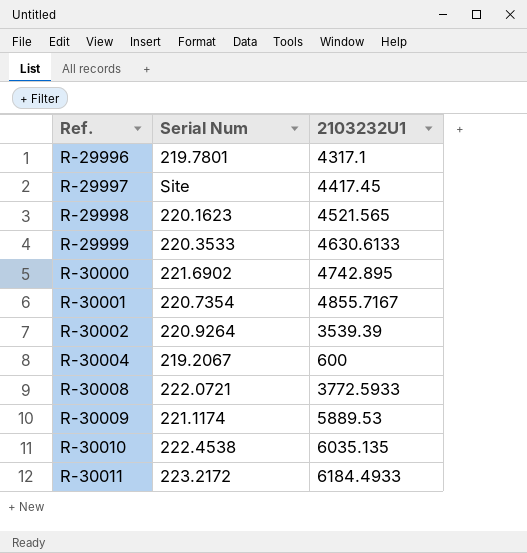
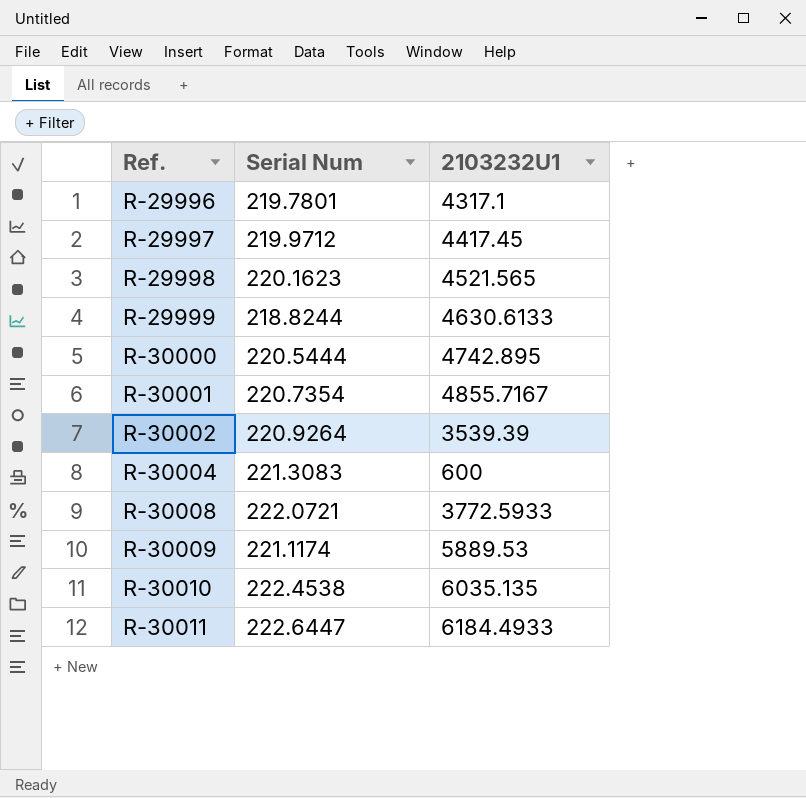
R-29997 | Serial Num: Site -> 219.9712
R-29999 | Serial Num: 220.3533 -> 218.8244
R-30000 | Serial Num: 221.6902 -> 220.5444
R-30004 | Serial Num: 219.2067 -> 221.3083
R-30011 | Serial Num: 223.2172 -> 222.6447

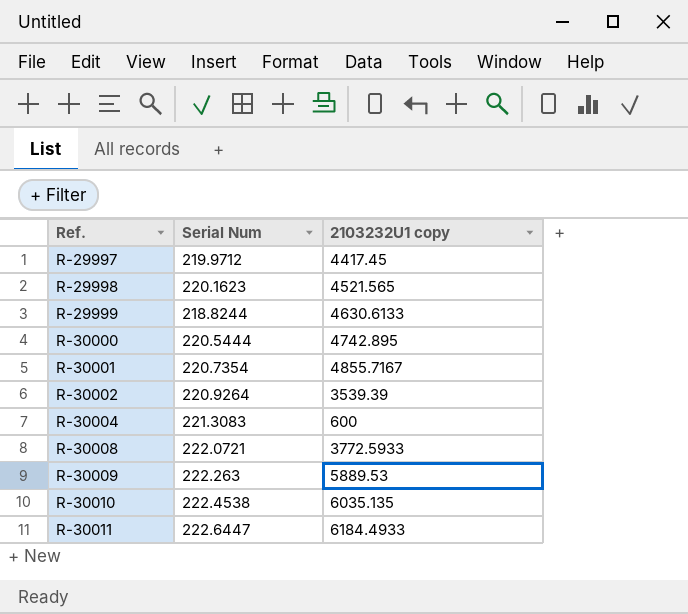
column name: 2103232U1 -> 2103232U1 copy
row R-29996: 219.7801 | 4317.1 -> none
R-30009 | Serial Num: 221.1174 -> 222.263

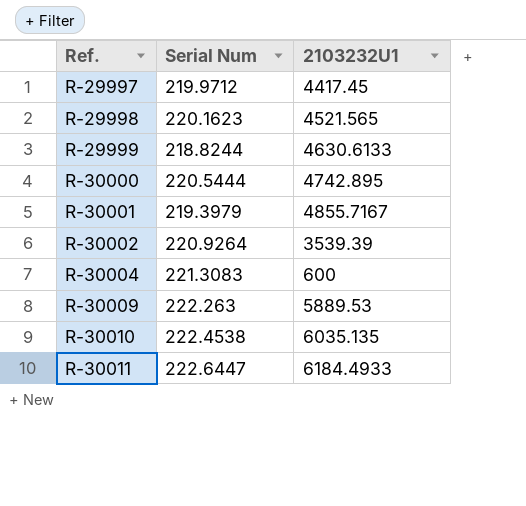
column name: 2103232U1 copy -> 2103232U1
row R-30008: 222.0721 | 3772.5933 -> none
R-30001 | Serial Num: 220.7354 -> 219.3979

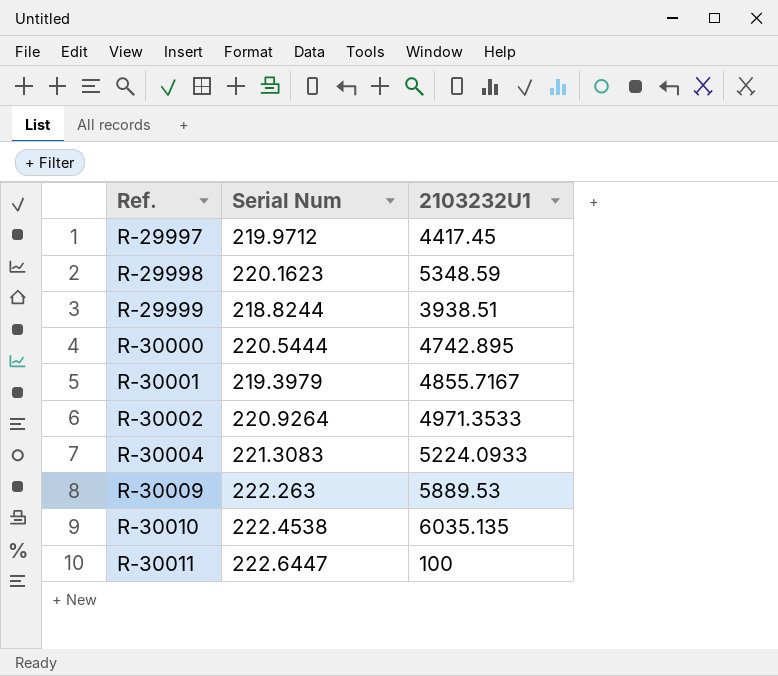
R-29998 | 2103232U1: 4521.565 -> 5348.59
R-29999 | 2103232U1: 4630.6133 -> 3938.51
R-30002 | 2103232U1: 3539.39 -> 4971.3533
R-30004 | 2103232U1: 600 -> 5224.0933
R-30011 | 2103232U1: 6184.4933 -> 100

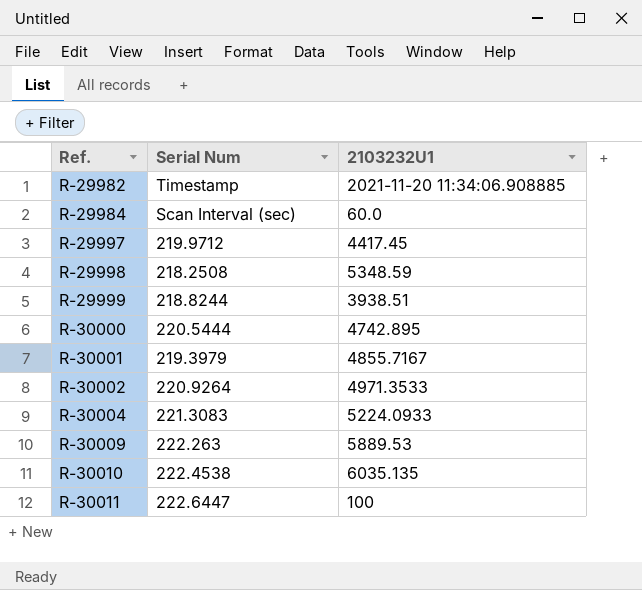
row R-29982: none -> Timestamp | 2021-11-20 11:34:06.908885
row R-29984: none -> Scan Interval (sec) | 60.0
R-29998 | Serial Num: 220.1623 -> 218.2508

